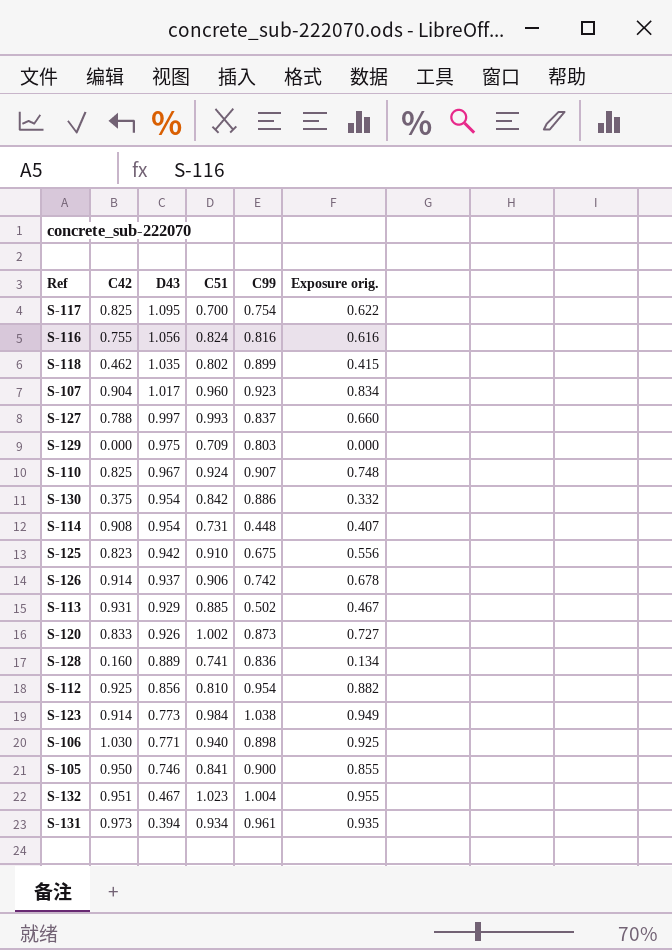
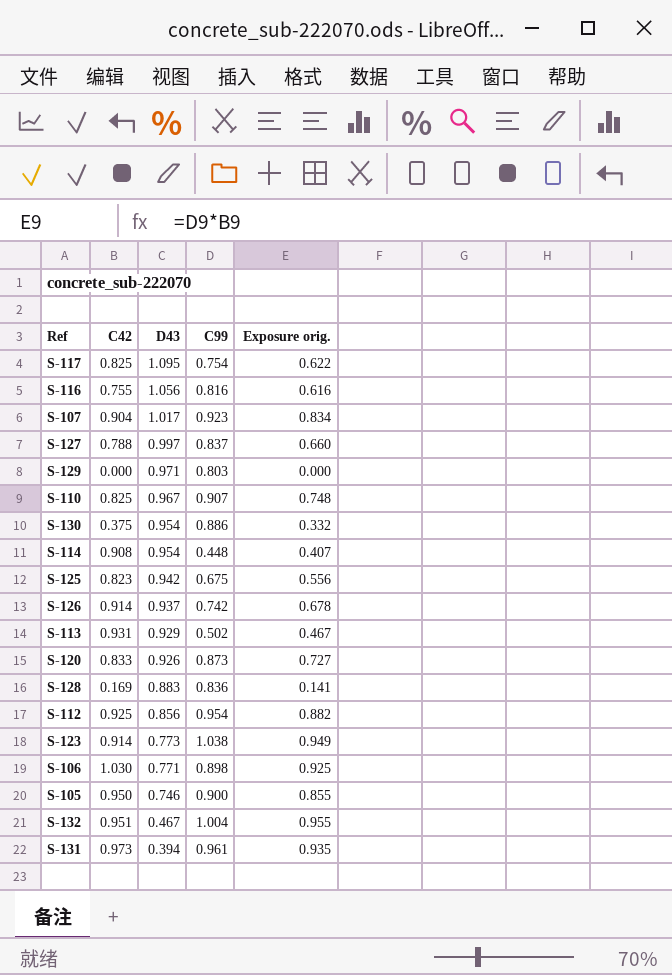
column C51 | position: 4 -> none
row S-118: 0.462 | 1.035 | 0.802 | 0.899 | 0.415 -> none
S-129 | D43: 0.975 -> 0.971
S-128 | C42: 0.160 -> 0.169
S-128 | D43: 0.889 -> 0.883
S-128 | Exposure orig.: 0.134 -> 0.141

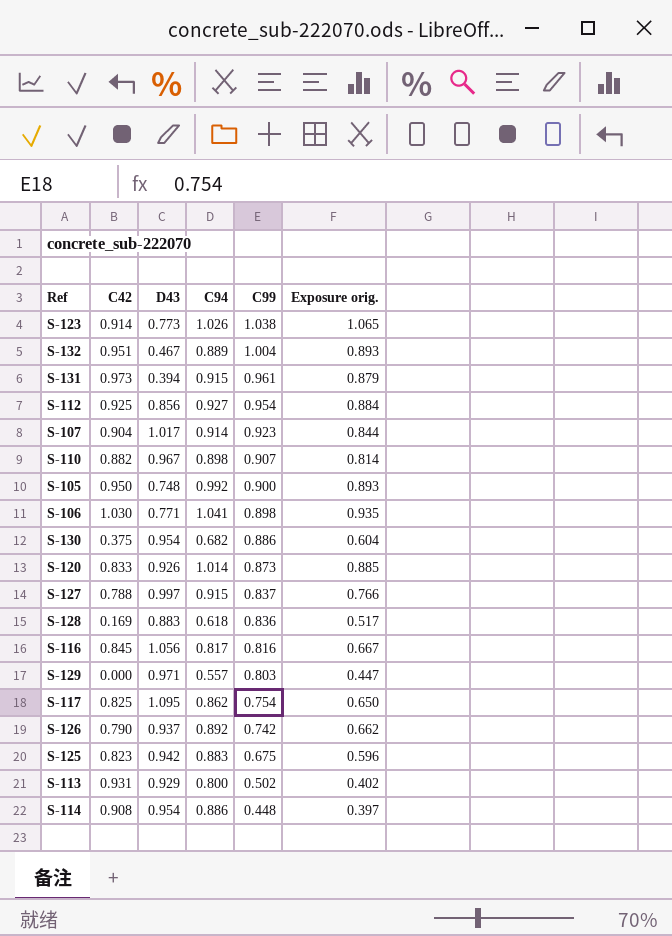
row order: D43 descending -> C99 descending
column C94 | position: none -> 4
column Exposure orig. | formula: [C42] * [C99] -> [C94] * [C99]
S-110 | C42: 0.825 -> 0.882
S-105 | D43: 0.746 -> 0.748
S-116 | C42: 0.755 -> 0.845
S-126 | C42: 0.914 -> 0.790

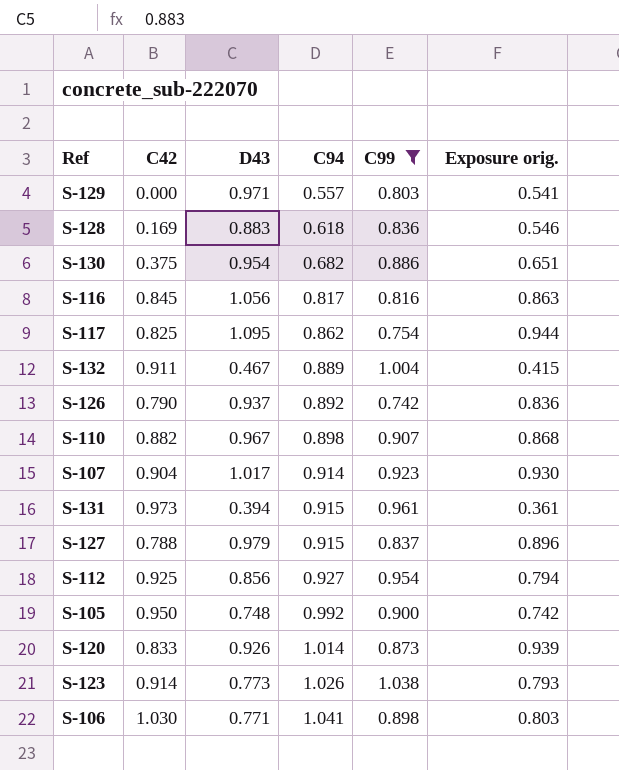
filter: none -> C99 >= 0.742
row order: C99 descending -> C94 ascending
column Exposure orig. | formula: [C94] * [C99] -> [D43] * [C94]
S-132 | C42: 0.951 -> 0.911
S-127 | D43: 0.997 -> 0.979

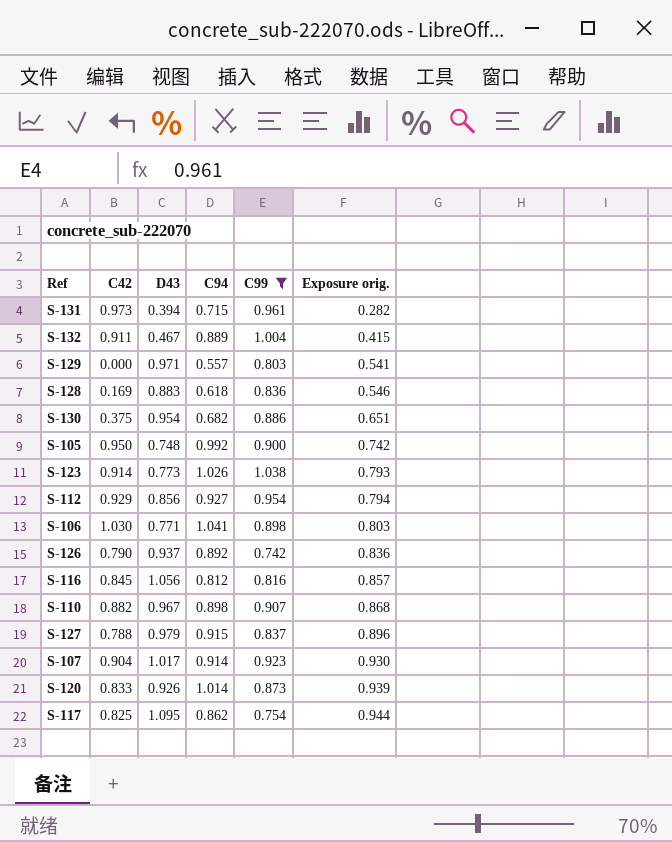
row order: C94 ascending -> Exposure orig. ascending
S-131 | C94: 0.915 -> 0.715
S-131 | Exposure orig.: 0.361 -> 0.282
S-112 | C42: 0.925 -> 0.929
S-116 | C94: 0.817 -> 0.812
S-116 | Exposure orig.: 0.863 -> 0.857

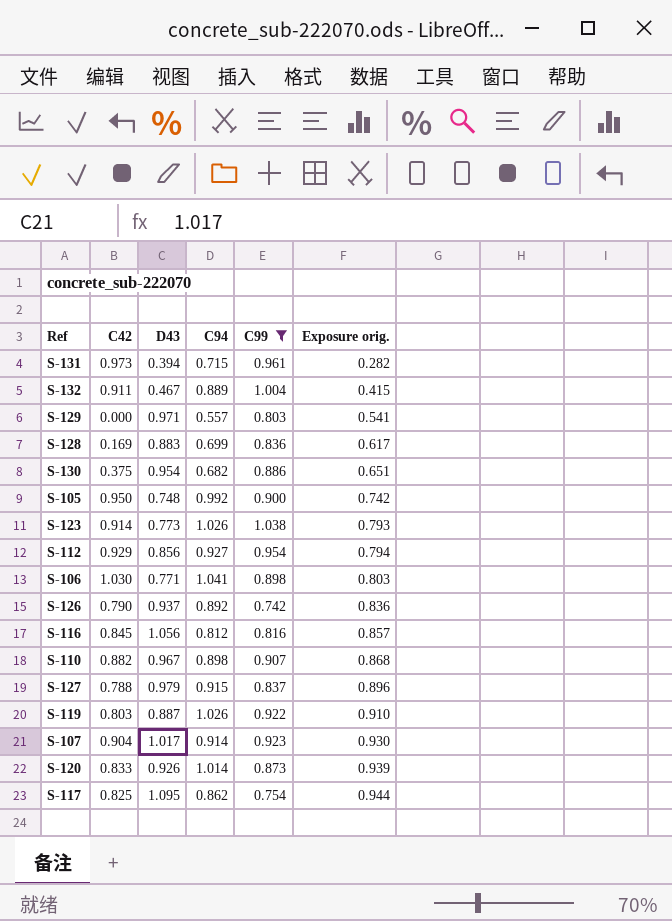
S-128 | C94: 0.618 -> 0.699
S-128 | Exposure orig.: 0.546 -> 0.617
row S-119: none -> 0.803 | 0.887 | 1.026 | 0.922 | 0.910

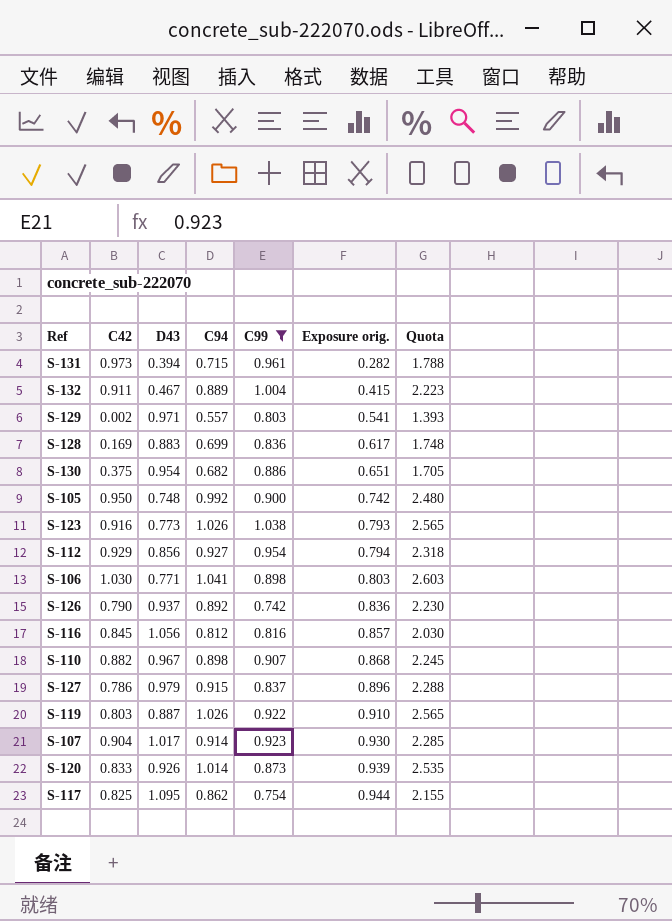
column Quota | formula: none -> [C94] * 2.5
S-129 | C42: 0.000 -> 0.002
S-123 | C42: 0.914 -> 0.916
S-127 | C42: 0.788 -> 0.786

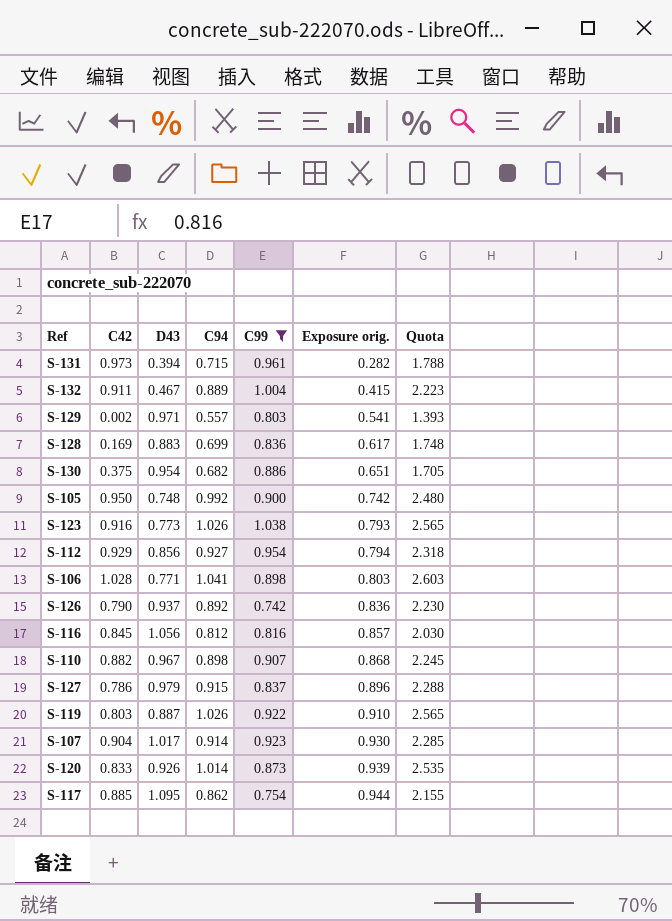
S-106 | C42: 1.030 -> 1.028
S-117 | C42: 0.825 -> 0.885

